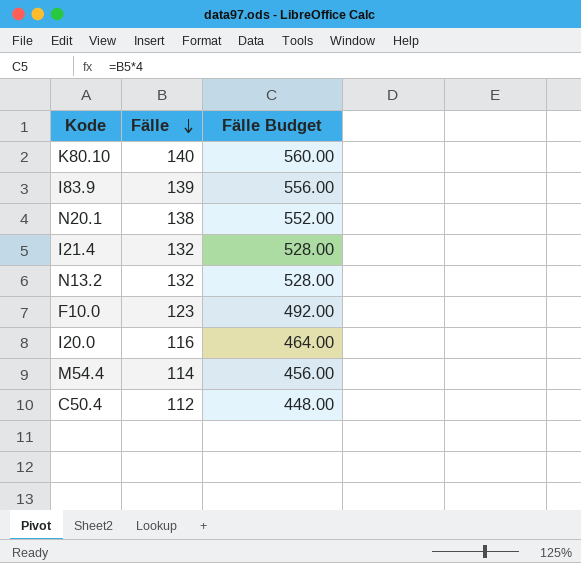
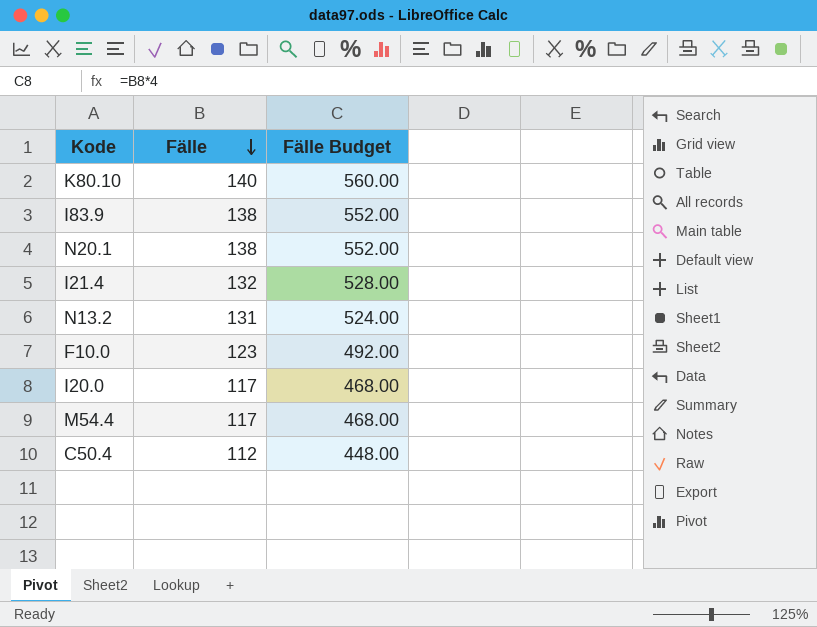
I83.9 | Fälle: 139 -> 138
I83.9 | Fälle Budget: 556.00 -> 552.00
N13.2 | Fälle: 132 -> 131
N13.2 | Fälle Budget: 528.00 -> 524.00
I20.0 | Fälle: 116 -> 117
I20.0 | Fälle Budget: 464.00 -> 468.00
M54.4 | Fälle: 114 -> 117
M54.4 | Fälle Budget: 456.00 -> 468.00

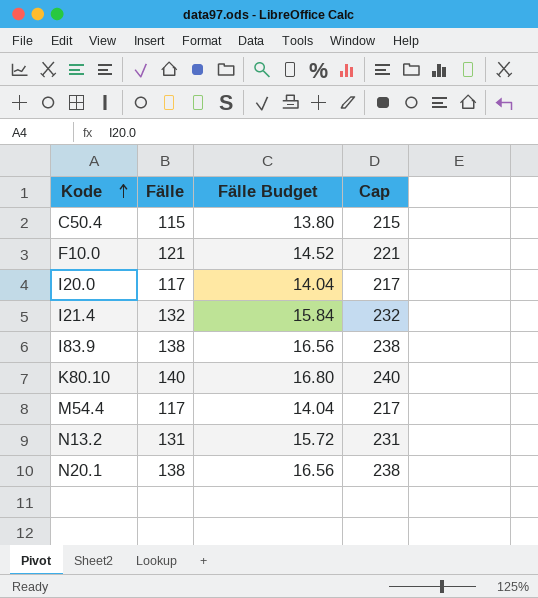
row order: Fälle descending -> Kode ascending
column Fälle Budget | formula: [Fälle] * 4 -> [Fälle] * 0.12
column Cap | formula: none -> [Fälle] + 100
C50.4 | Fälle: 112 -> 115
F10.0 | Fälle: 123 -> 121

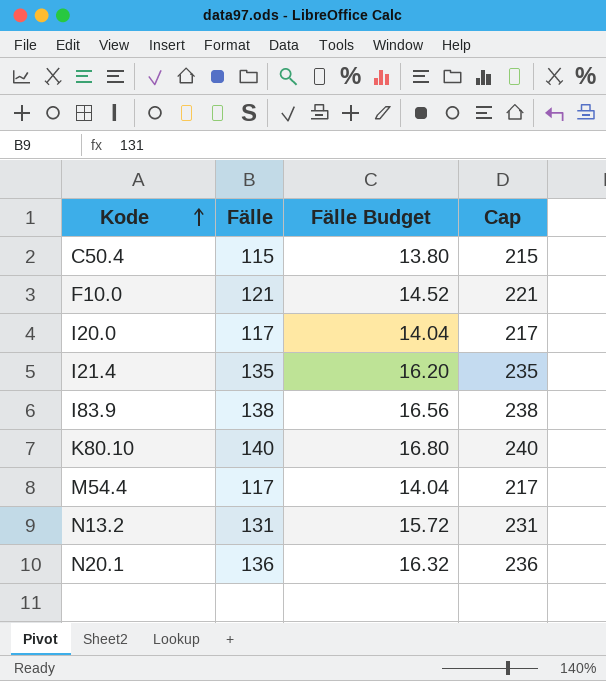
I21.4 | Fälle: 132 -> 135
I21.4 | Fälle Budget: 15.84 -> 16.20
I21.4 | Cap: 232 -> 235
N20.1 | Fälle: 138 -> 136
N20.1 | Fälle Budget: 16.56 -> 16.32
N20.1 | Cap: 238 -> 236

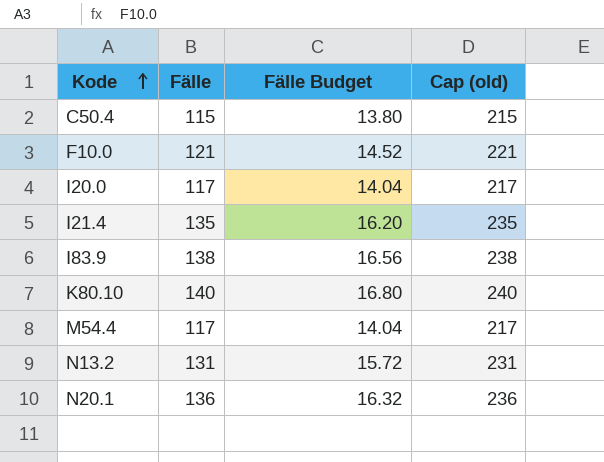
column name: Cap -> Cap (old)

